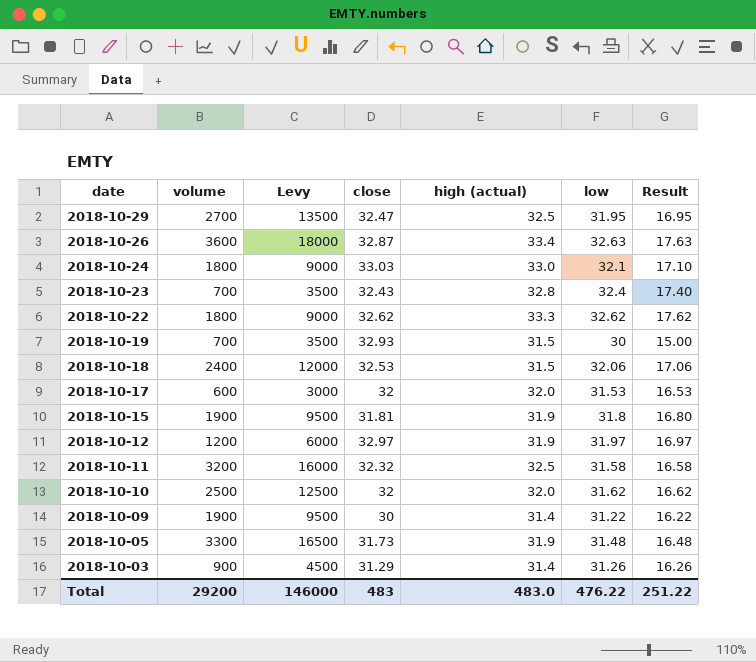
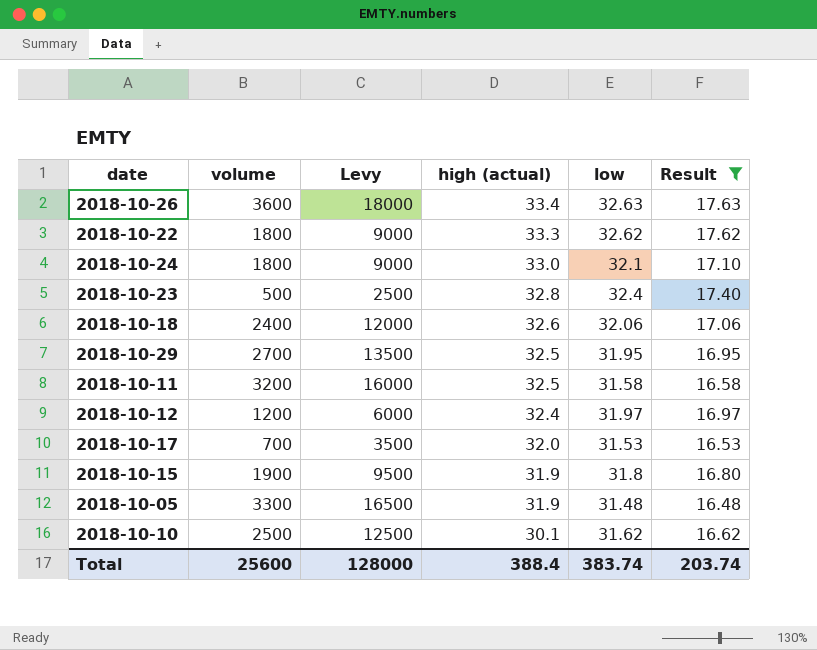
filter: none -> Result >= 16.48
row order: date descending -> high (actual) descending
column close | position: 4 -> none
2018-10-23 | volume: 700 -> 500
2018-10-23 | Levy: 3500 -> 2500
2018-10-18 | high (actual): 31.5 -> 32.6
2018-10-12 | high (actual): 31.9 -> 32.4
2018-10-17 | volume: 600 -> 700
2018-10-17 | Levy: 3000 -> 3500
2018-10-10 | high (actual): 32.0 -> 30.1
Total | volume: 29200 -> 25600
Total | Levy: 146000 -> 128000
Total | high (actual): 483.0 -> 388.4
Total | low: 476.22 -> 383.74
Total | Result: 251.22 -> 203.74

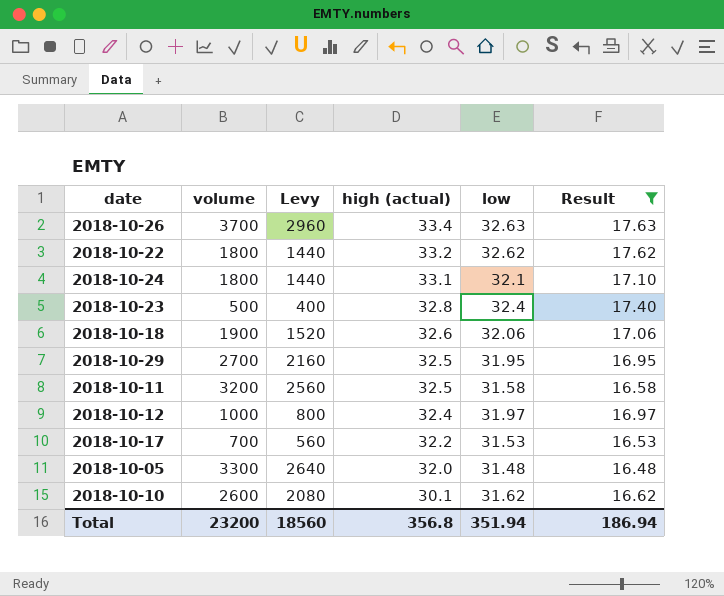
column Levy | formula: [volume] * 5 -> [volume] * 0.8
row 2018-10-15: 1900 | 9500 | 31.9 | 31.8 | 16.80 -> none
2018-10-26 | volume: 3600 -> 3700
2018-10-22 | high (actual): 33.3 -> 33.2
2018-10-24 | high (actual): 33.0 -> 33.1
2018-10-18 | volume: 2400 -> 1900
2018-10-12 | volume: 1200 -> 1000
2018-10-17 | high (actual): 32.0 -> 32.2
2018-10-05 | high (actual): 31.9 -> 32.0
2018-10-10 | volume: 2500 -> 2600
Total | volume: 25600 -> 23200
Total | Levy: 128000 -> 18560
Total | high (actual): 388.4 -> 356.8
Total | low: 383.74 -> 351.94
Total | Result: 203.74 -> 186.94

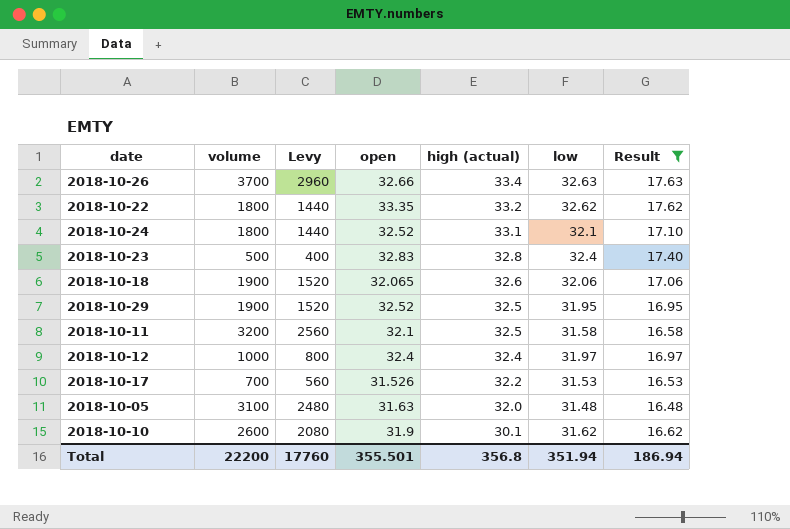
column open | position: none -> 4
2018-10-29 | volume: 2700 -> 1900
2018-10-29 | Levy: 2160 -> 1520
2018-10-05 | volume: 3300 -> 3100
2018-10-05 | Levy: 2640 -> 2480
Total | volume: 23200 -> 22200
Total | Levy: 18560 -> 17760

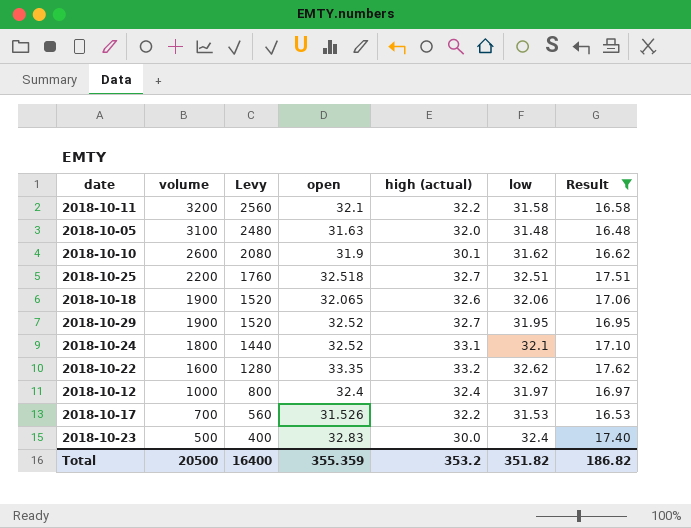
row order: high (actual) descending -> volume descending
row 2018-10-26: 3700 | 2960 | 32.66 | 33.4 | 32.63 | 17.63 -> none
2018-10-11 | high (actual): 32.5 -> 32.2
row 2018-10-25: none -> 2200 | 1760 | 32.518 | 32.7 | 32.51 | 17.51
2018-10-29 | high (actual): 32.5 -> 32.7
2018-10-22 | volume: 1800 -> 1600
2018-10-22 | Levy: 1440 -> 1280
2018-10-23 | high (actual): 32.8 -> 30.0
Total | volume: 22200 -> 20500
Total | Levy: 17760 -> 16400
Total | open: 355.501 -> 355.359
Total | high (actual): 356.8 -> 353.2
Total | low: 351.94 -> 351.82
Total | Result: 186.94 -> 186.82

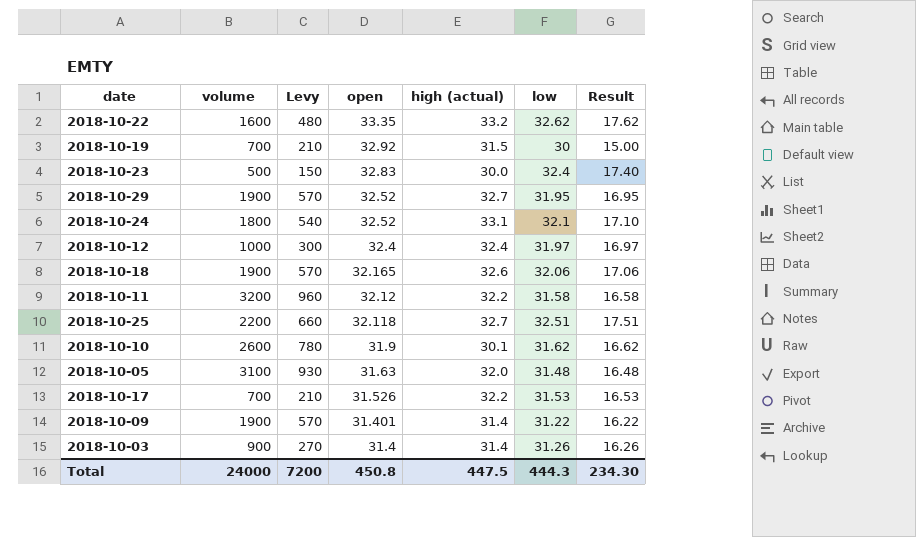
filter: Result >= 16.48 -> none
row order: volume descending -> open descending
column Levy | formula: [volume] * 0.8 -> [volume] * 0.3
2018-10-18 | open: 32.065 -> 32.165
2018-10-11 | open: 32.1 -> 32.12
2018-10-25 | open: 32.518 -> 32.118
Total | volume: 20500 -> 24000
Total | Levy: 16400 -> 7200
Total | open: 355.359 -> 450.8
Total | high (actual): 353.2 -> 447.5
Total | low: 351.82 -> 444.3
Total | Result: 186.82 -> 234.30

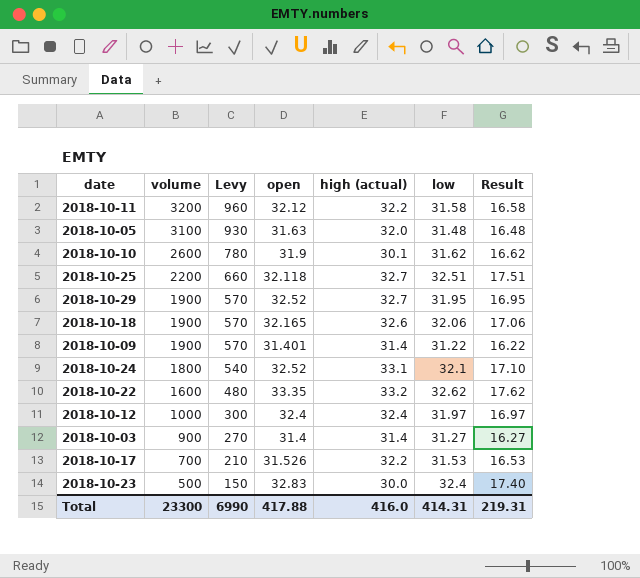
row order: open descending -> volume descending
row 2018-10-19: 700 | 210 | 32.92 | 31.5 | 30 | 15.00 -> none
2018-10-03 | low: 31.26 -> 31.27
2018-10-03 | Result: 16.26 -> 16.27
Total | volume: 24000 -> 23300
Total | Levy: 7200 -> 6990
Total | open: 450.8 -> 417.88
Total | high (actual): 447.5 -> 416.0
Total | low: 444.3 -> 414.31
Total | Result: 234.30 -> 219.31

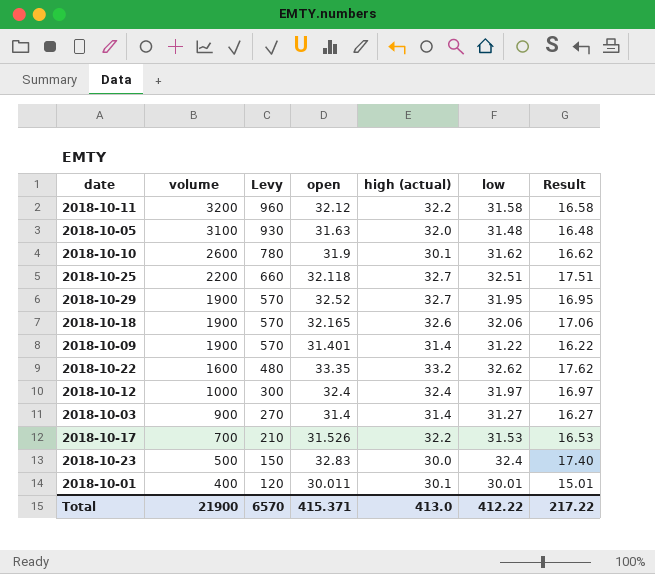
row 2018-10-24: 1800 | 540 | 32.52 | 33.1 | 32.1 | 17.10 -> none
row 2018-10-01: none -> 400 | 120 | 30.011 | 30.1 | 30.01 | 15.01
Total | volume: 23300 -> 21900
Total | Levy: 6990 -> 6570
Total | open: 417.88 -> 415.371
Total | high (actual): 416.0 -> 413.0
Total | low: 414.31 -> 412.22
Total | Result: 219.31 -> 217.22

